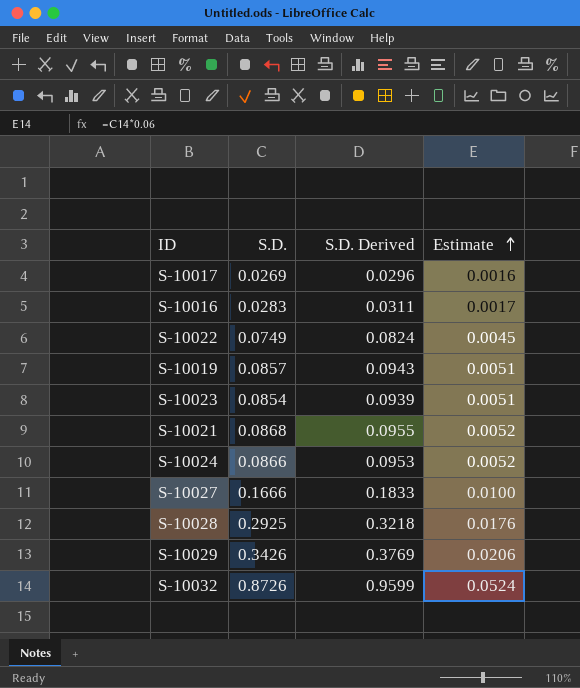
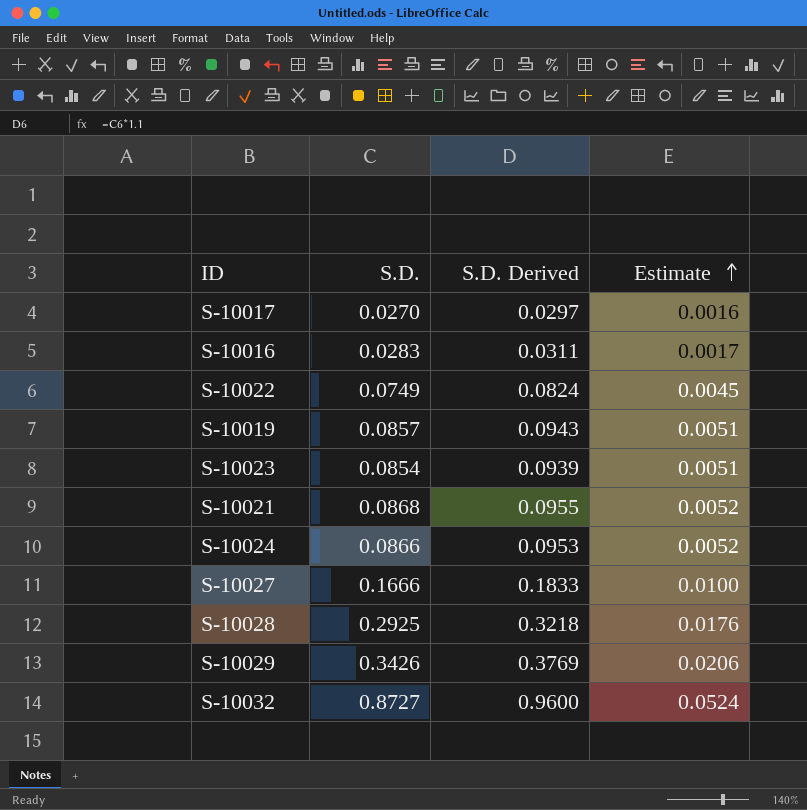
S-10017 | S.D.: 0.0269 -> 0.0270
S-10017 | S.D. Derived: 0.0296 -> 0.0297
S-10032 | S.D.: 0.8726 -> 0.8727
S-10032 | S.D. Derived: 0.9599 -> 0.9600

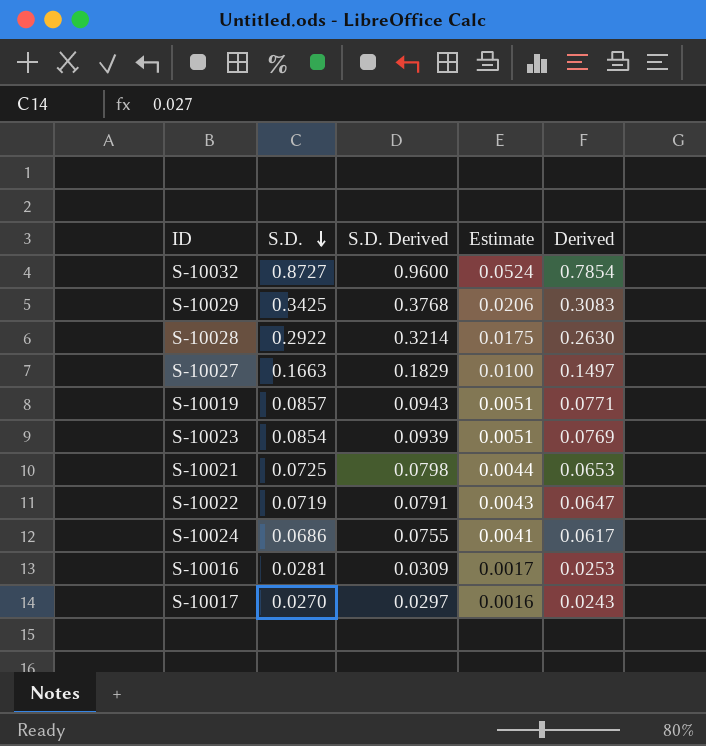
row order: Estimate ascending -> S.D. descending
column Derived | formula: none -> [S.D.] * 0.9
S-10029 | S.D.: 0.3426 -> 0.3425
S-10029 | S.D. Derived: 0.3769 -> 0.3768
S-10028 | S.D.: 0.2925 -> 0.2922
S-10028 | S.D. Derived: 0.3218 -> 0.3214
S-10028 | Estimate: 0.0176 -> 0.0175
S-10027 | S.D.: 0.1666 -> 0.1663
S-10027 | S.D. Derived: 0.1833 -> 0.1829
S-10021 | S.D.: 0.0868 -> 0.0725
S-10021 | S.D. Derived: 0.0955 -> 0.0798
S-10021 | Estimate: 0.0052 -> 0.0044
S-10022 | S.D.: 0.0749 -> 0.0719
S-10022 | S.D. Derived: 0.0824 -> 0.0791
S-10022 | Estimate: 0.0045 -> 0.0043
S-10024 | S.D.: 0.0866 -> 0.0686
S-10024 | S.D. Derived: 0.0953 -> 0.0755
S-10024 | Estimate: 0.0052 -> 0.0041
S-10016 | S.D.: 0.0283 -> 0.0281
S-10016 | S.D. Derived: 0.0311 -> 0.0309

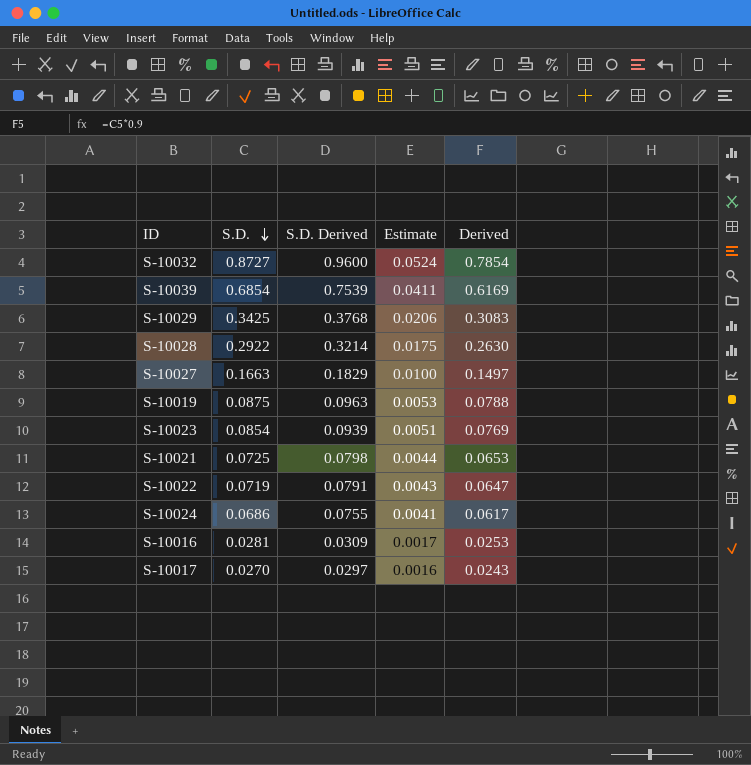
row S-10039: none -> 0.6854 | 0.7539 | 0.0411 | 0.6169
S-10019 | S.D.: 0.0857 -> 0.0875
S-10019 | S.D. Derived: 0.0943 -> 0.0963
S-10019 | Estimate: 0.0051 -> 0.0053
S-10019 | Derived: 0.0771 -> 0.0788

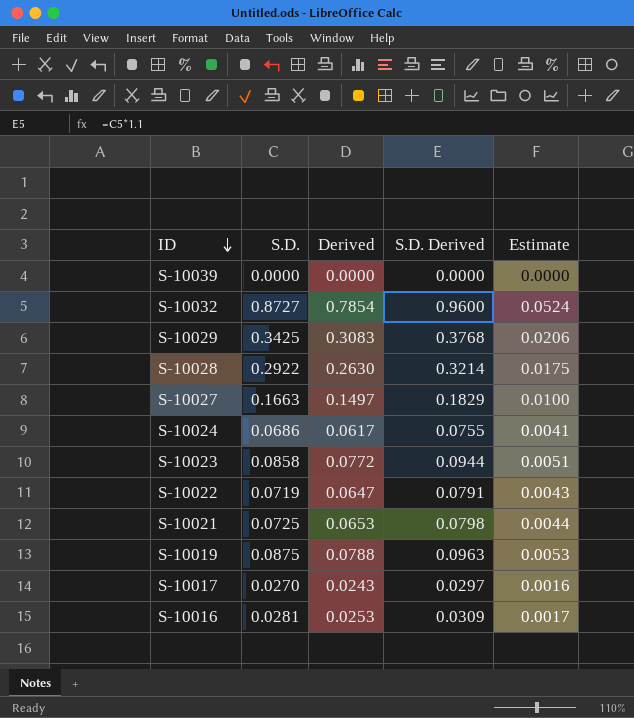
row order: S.D. descending -> ID descending
column Derived | position: 5 -> 3
S-10039 | S.D.: 0.6854 -> 0.0000
S-10039 | Derived: 0.6169 -> 0.0000
S-10039 | S.D. Derived: 0.7539 -> 0.0000
S-10039 | Estimate: 0.0411 -> 0.0000
S-10023 | S.D.: 0.0854 -> 0.0858
S-10023 | Derived: 0.0769 -> 0.0772
S-10023 | S.D. Derived: 0.0939 -> 0.0944

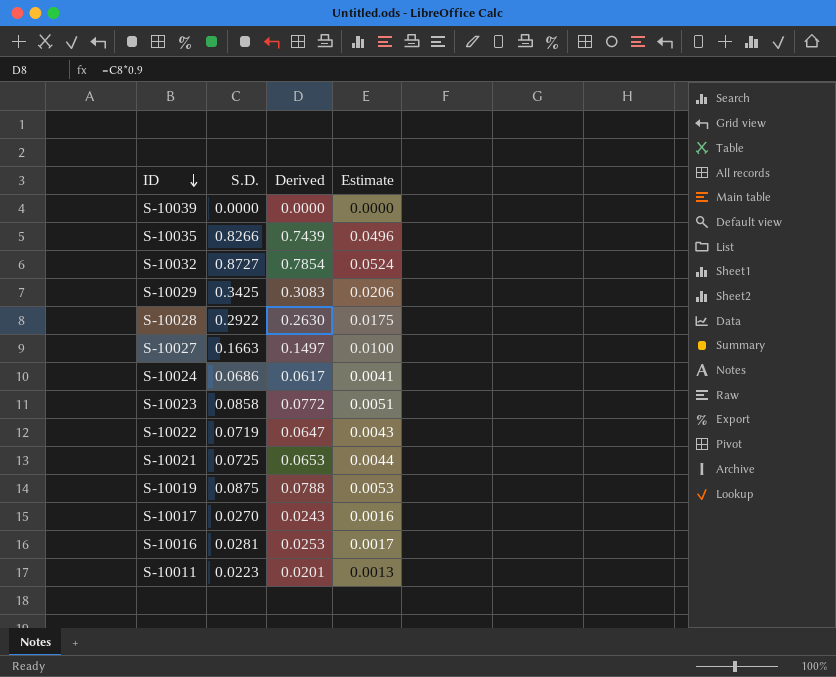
column S.D. Derived | formula: [S.D.] * 1.1 -> none
row S-10035: none -> 0.8266 | 0.7439 | 0.0496
row S-10011: none -> 0.0223 | 0.0201 | 0.0013

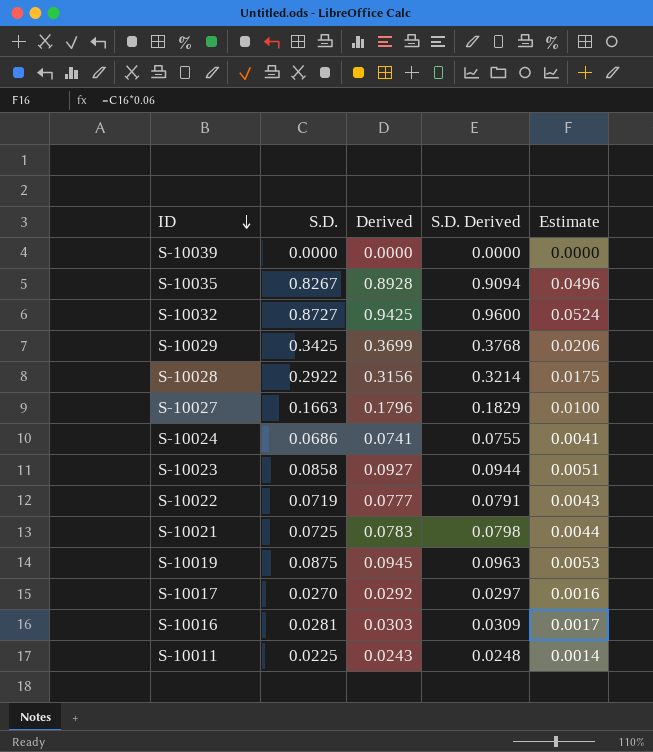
column Derived | formula: [S.D.] * 0.9 -> [S.D.] * 1.08
column S.D. Derived | formula: none -> [S.D.] * 1.1
S-10035 | S.D.: 0.8266 -> 0.8267
S-10011 | S.D.: 0.0223 -> 0.0225
S-10011 | Estimate: 0.0013 -> 0.0014

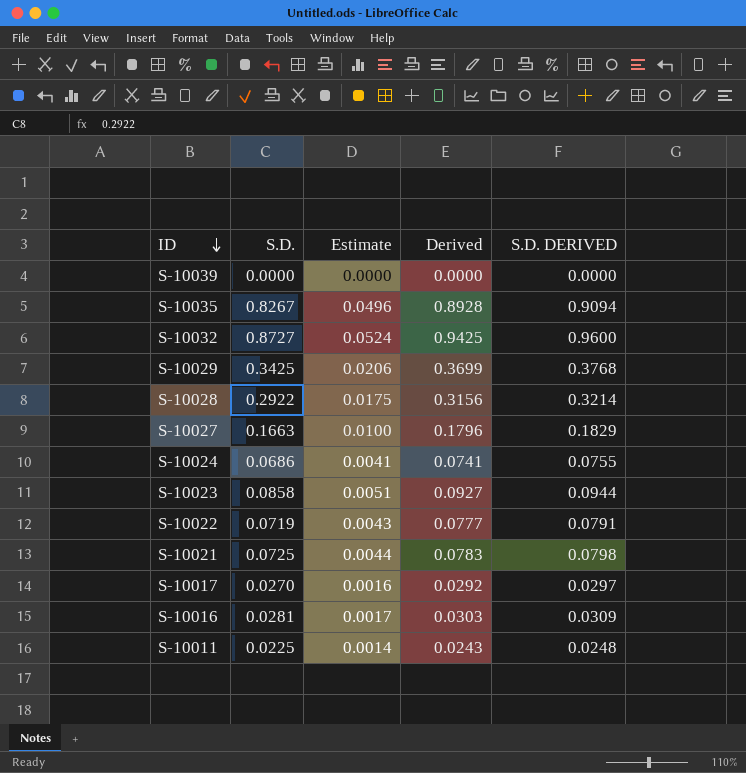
column Estimate | position: 5 -> 3
column name: S.D. Derived -> S.D. DERIVED
row S-10019: 0.0875 | 0.0945 | 0.0963 | 0.0053 -> none

